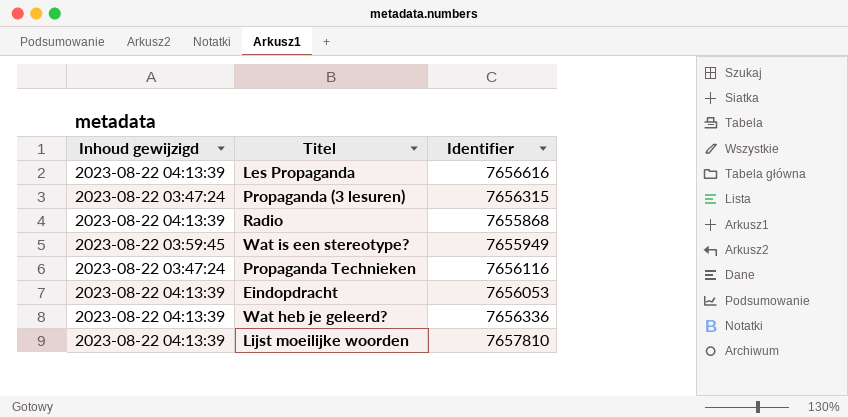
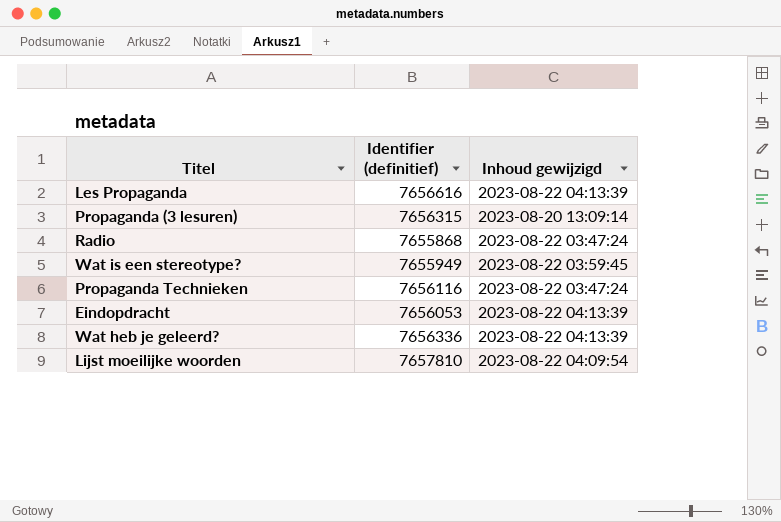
column name: Identifier -> Identifier (definitief)
column Inhoud gewijzigd | position: 1 -> 3
Propaganda (3 lesuren) | Inhoud gewijzigd: 2023-08-22 03:47:24 -> 2023-08-20 13:09:14
Radio | Inhoud gewijzigd: 2023-08-22 04:13:39 -> 2023-08-22 03:47:24
Lijst moeilijke woorden | Inhoud gewijzigd: 2023-08-22 04:13:39 -> 2023-08-22 04:09:54

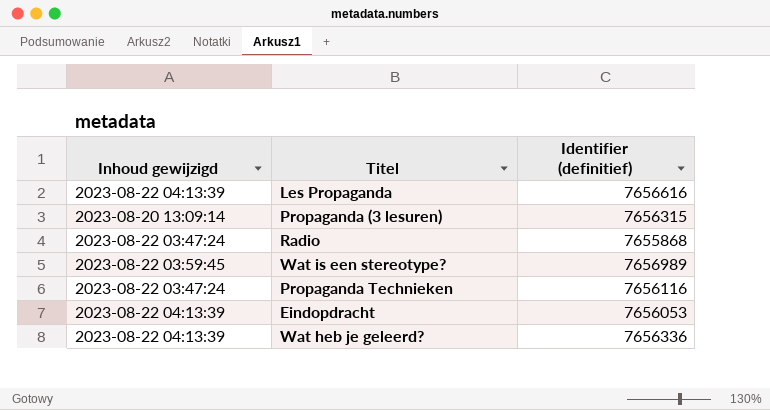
column Inhoud gewijzigd | position: 3 -> 1
row Lijst moeilijke woorden: 7657810 | 2023-08-22 04:09:54 -> none
Wat is een stereotype? | Identifier (definitief): 7655949 -> 7656989

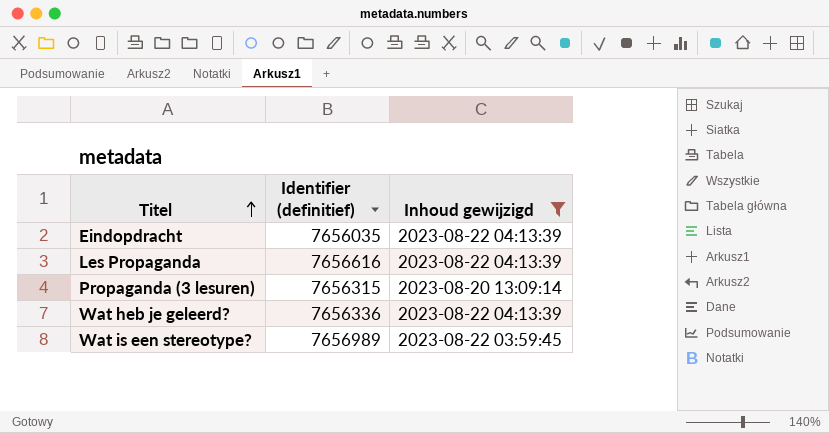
filter: none -> Inhoud gewijzigd != 2023-08-22 03:47:24
row order: none -> Titel ascending
column Inhoud gewijzigd | position: 1 -> 3
Eindopdracht | Identifier (definitief): 7656053 -> 7656035

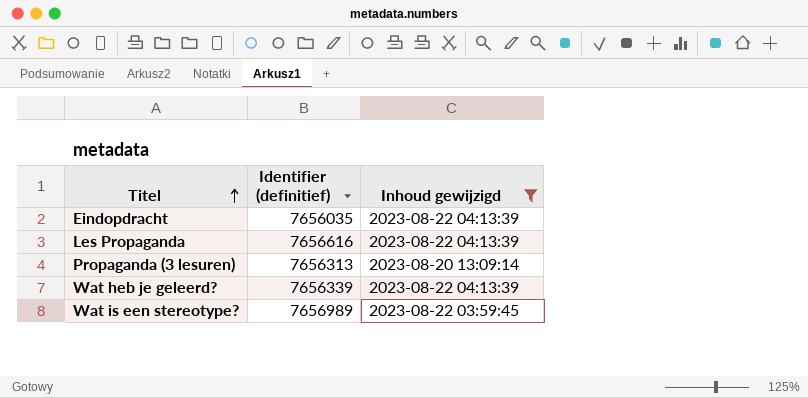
Propaganda (3 lesuren) | Identifier (definitief): 7656315 -> 7656313
Wat heb je geleerd? | Identifier (definitief): 7656336 -> 7656339

